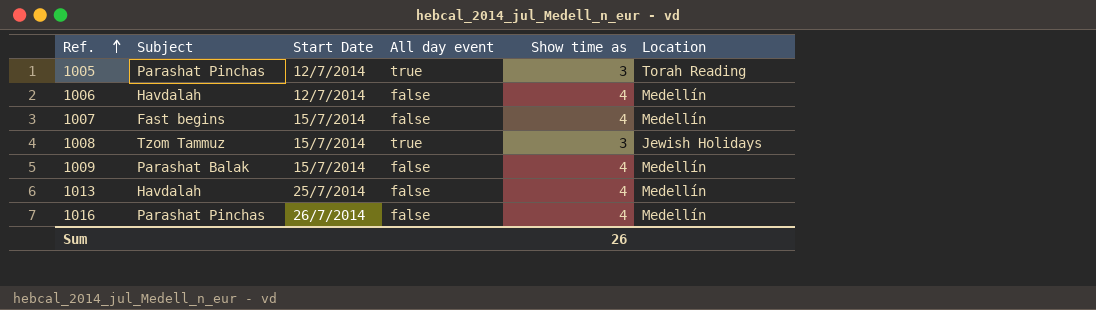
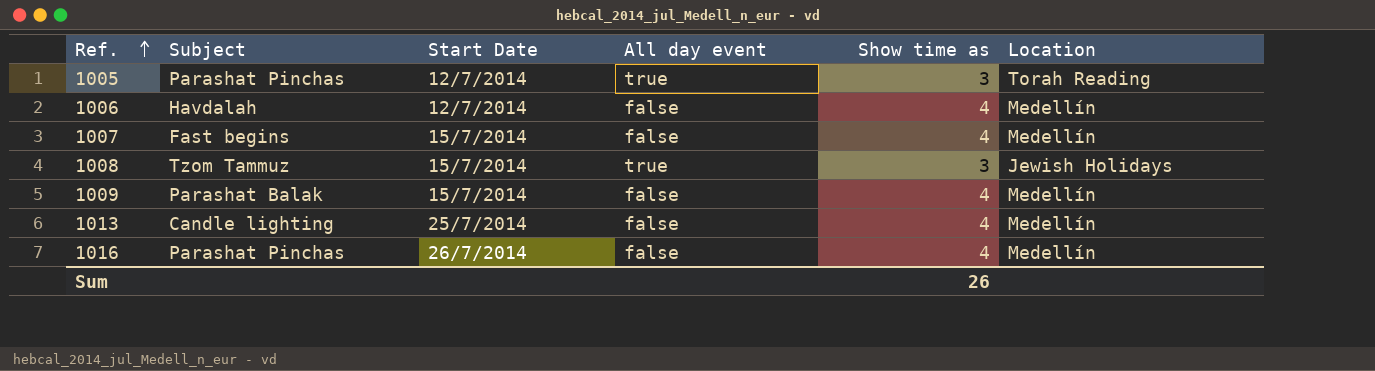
1013 | Subject: Havdalah -> Candle lighting

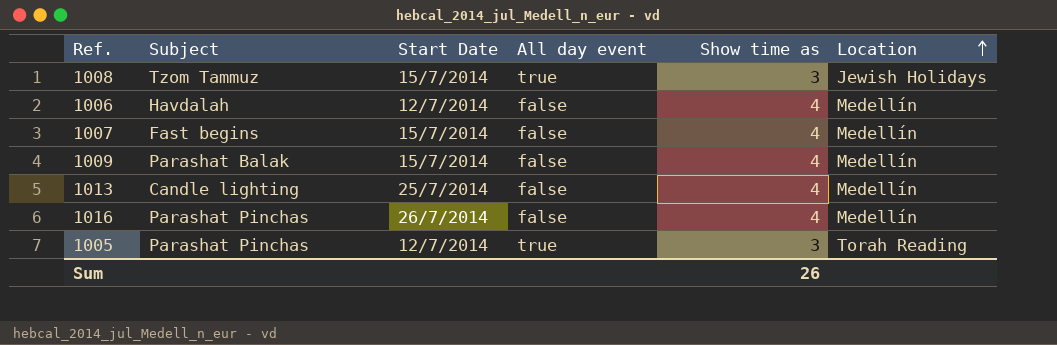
row order: Ref. ascending -> Location ascending

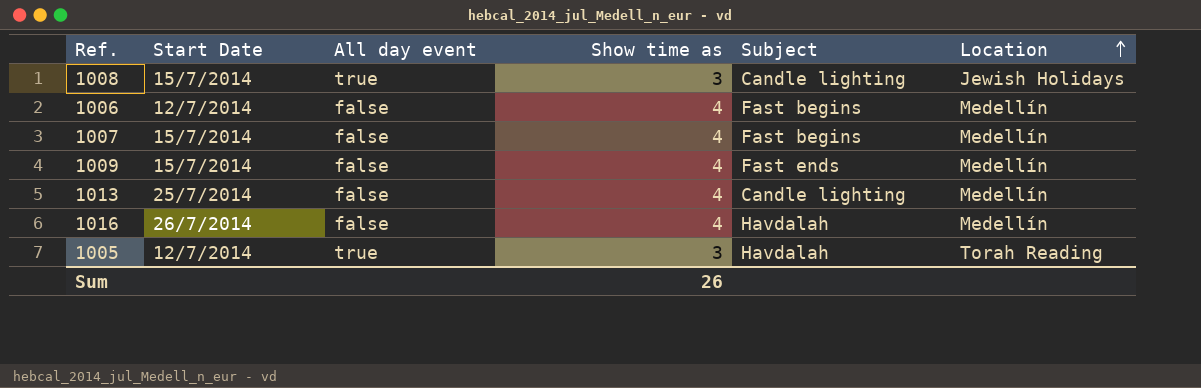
column Subject | position: 2 -> 5
1008 | Subject: Tzom Tammuz -> Candle lighting
1006 | Subject: Havdalah -> Fast begins
1009 | Subject: Parashat Balak -> Fast ends
1016 | Subject: Parashat Pinchas -> Havdalah
1005 | Subject: Parashat Pinchas -> Havdalah

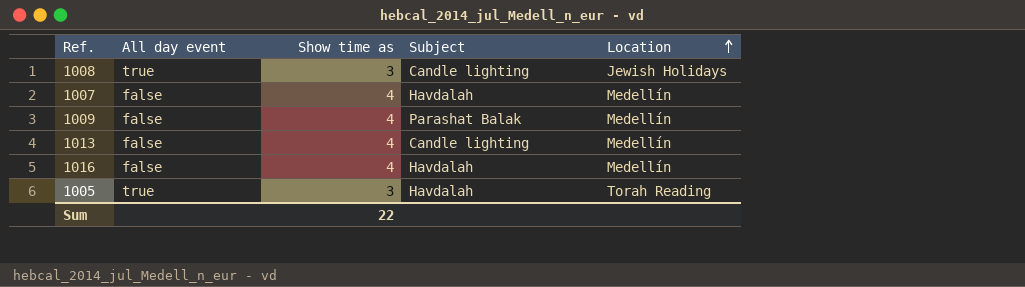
column Start Date | position: 2 -> none
row 1006: 12/7/2014 | false | 4 | Fast begins | Medellín -> none
1007 | Subject: Fast begins -> Havdalah
1009 | Subject: Fast ends -> Parashat Balak
Sum | Show time as: 26 -> 22

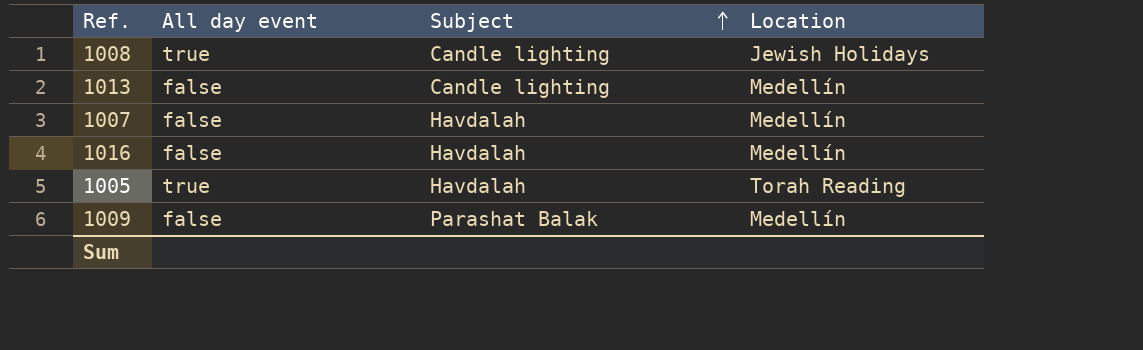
row order: Location ascending -> Subject ascending
column Show time as | position: 3 -> none

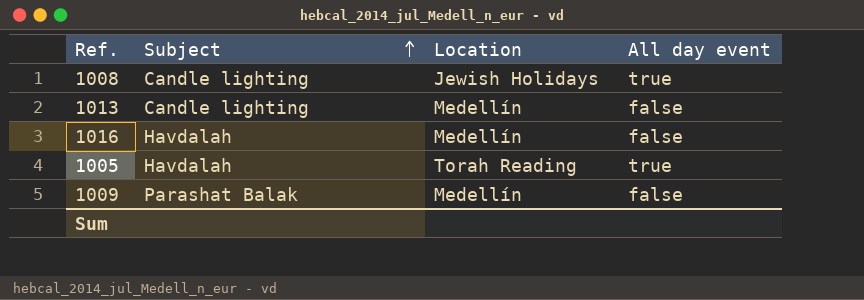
column All day event | position: 2 -> 4
row 1007: false | Havdalah | Medellín -> none

